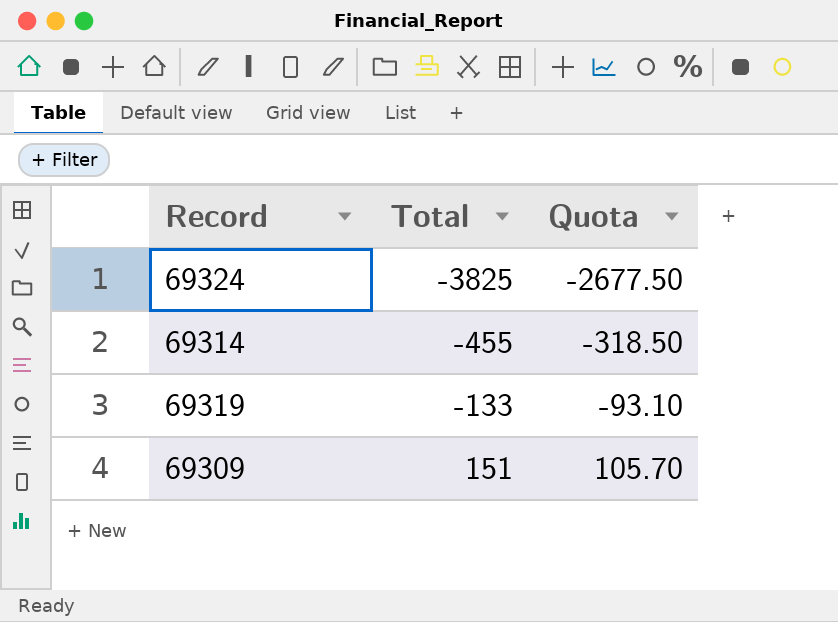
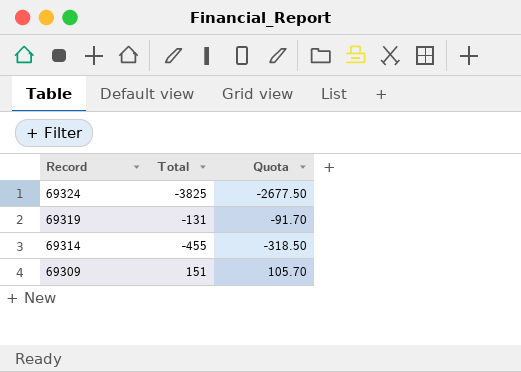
row order: Total ascending -> Record descending
69319 | Total: -133 -> -131
69319 | Quota: -93.10 -> -91.70

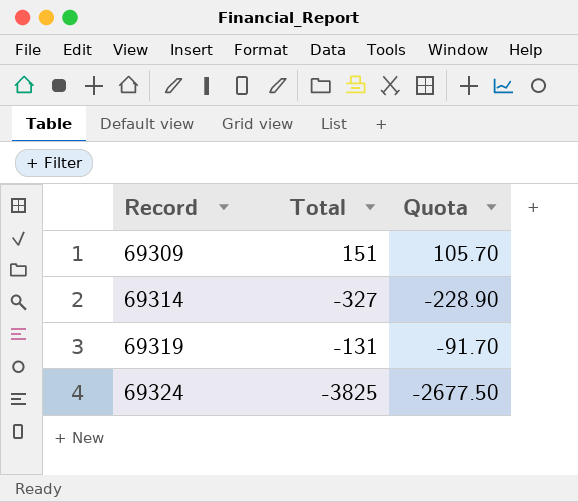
row order: Record descending -> Record ascending
69314 | Total: -455 -> -327
69314 | Quota: -318.50 -> -228.90

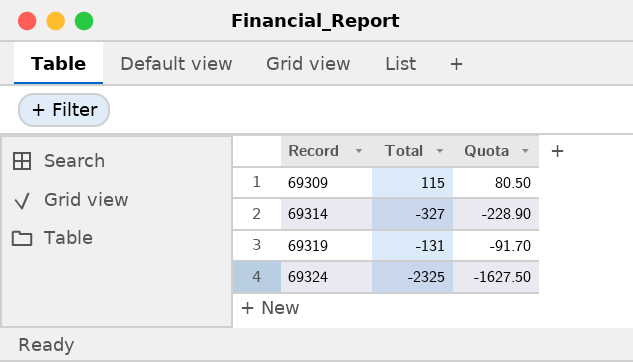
69309 | Total: 151 -> 115
69309 | Quota: 105.70 -> 80.50
69324 | Total: -3825 -> -2325
69324 | Quota: -2677.50 -> -1627.50

